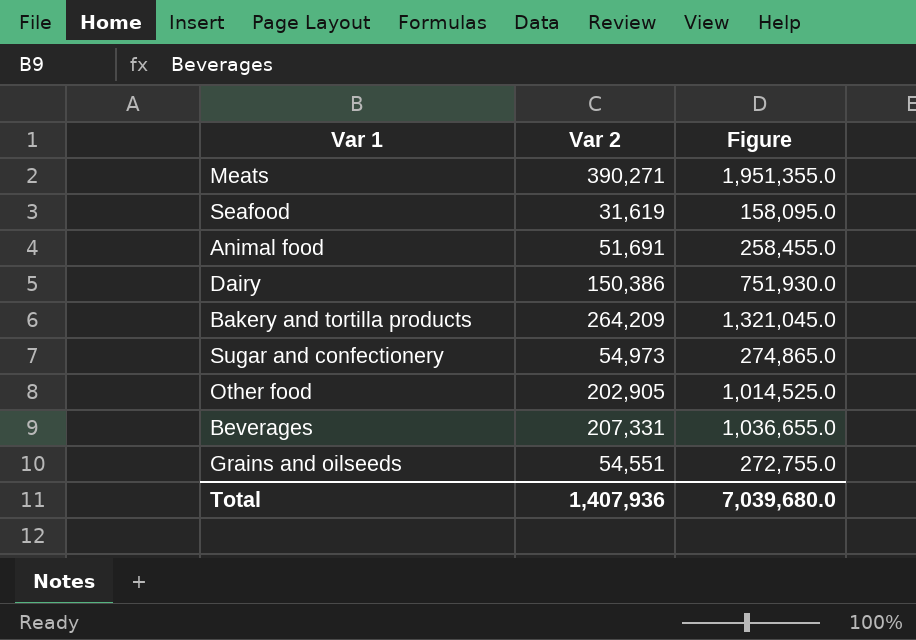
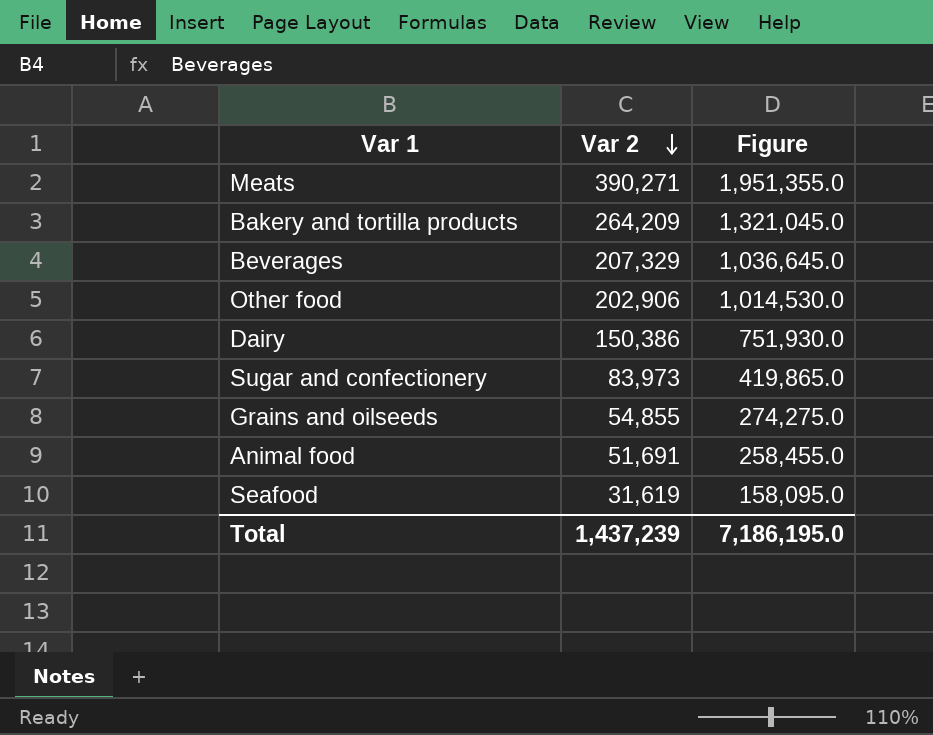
row order: none -> Var 2 descending
Beverages | Var 2: 207,331 -> 207,329
Beverages | Figure: 1,036,655.0 -> 1,036,645.0
Other food | Var 2: 202,905 -> 202,906
Other food | Figure: 1,014,525.0 -> 1,014,530.0
Sugar and confectionery | Var 2: 54,973 -> 83,973
Sugar and confectionery | Figure: 274,865.0 -> 419,865.0
Grains and oilseeds | Var 2: 54,551 -> 54,855
Grains and oilseeds | Figure: 272,755.0 -> 274,275.0
Total | Var 2: 1,407,936 -> 1,437,239
Total | Figure: 7,039,680.0 -> 7,186,195.0

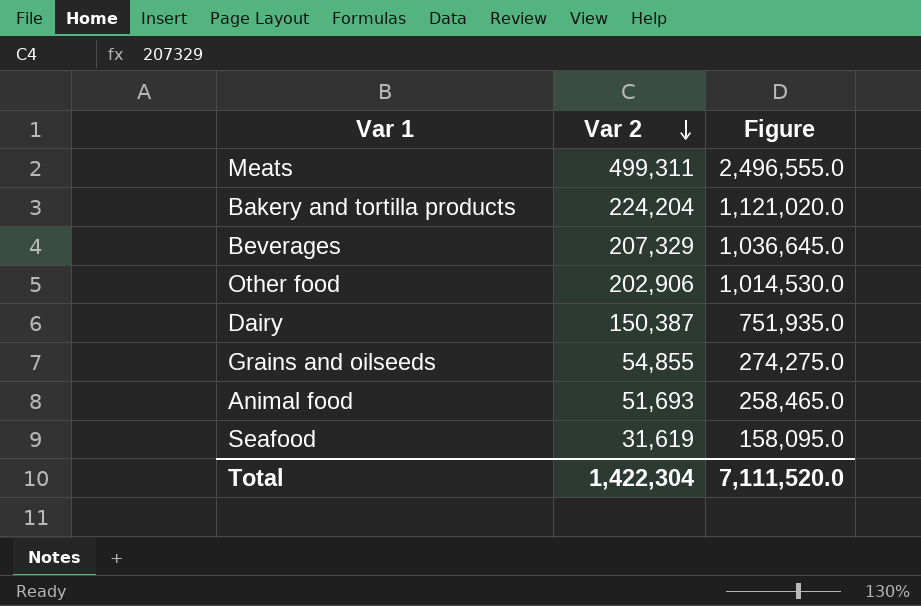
row Sugar and confectionery: 83,973 | 419,865.0 -> none
Meats | Var 2: 390,271 -> 499,311
Meats | Figure: 1,951,355.0 -> 2,496,555.0
Bakery and tortilla products | Var 2: 264,209 -> 224,204
Bakery and tortilla products | Figure: 1,321,045.0 -> 1,121,020.0
Dairy | Var 2: 150,386 -> 150,387
Dairy | Figure: 751,930.0 -> 751,935.0
Animal food | Var 2: 51,691 -> 51,693
Animal food | Figure: 258,455.0 -> 258,465.0
Total | Var 2: 1,437,239 -> 1,422,304
Total | Figure: 7,186,195.0 -> 7,111,520.0

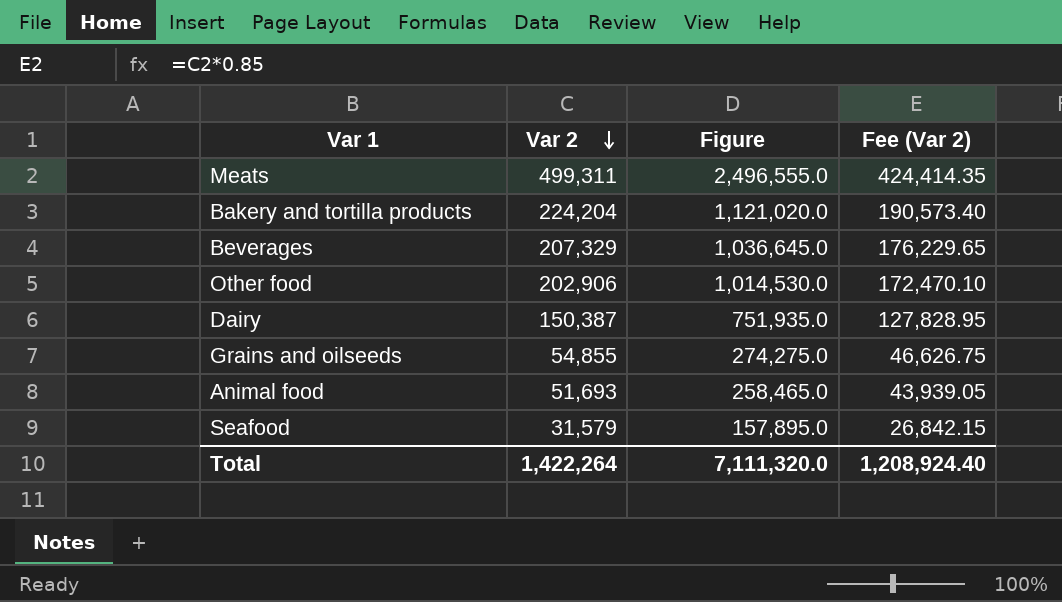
column Fee (Var 2) | formula: none -> [Var 2] * 0.85
Seafood | Var 2: 31,619 -> 31,579
Seafood | Figure: 158,095.0 -> 157,895.0
Total | Var 2: 1,422,304 -> 1,422,264
Total | Figure: 7,111,520.0 -> 7,111,320.0

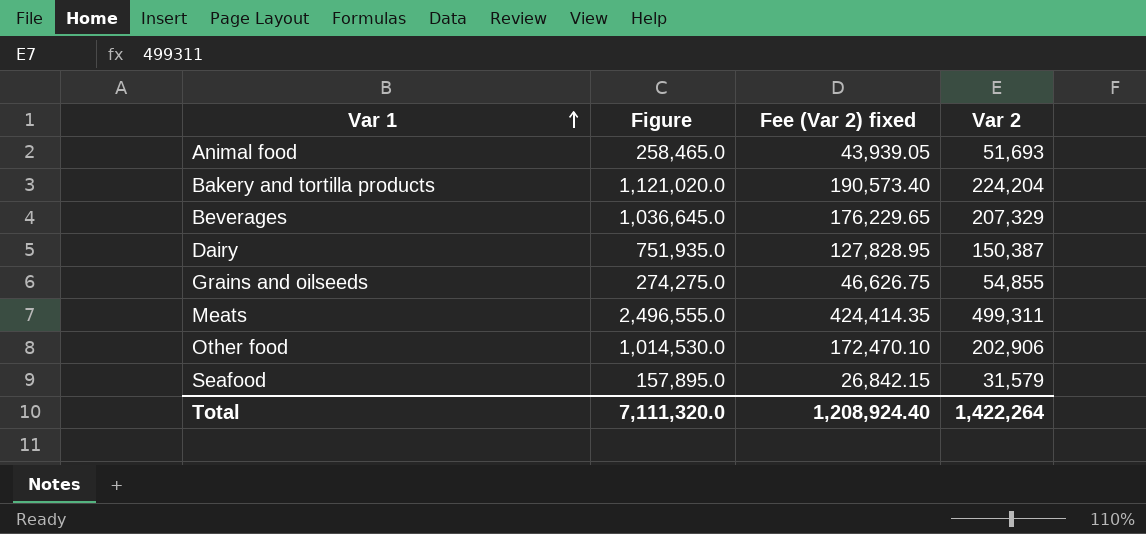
row order: Var 2 descending -> Var 1 ascending
column name: Fee (Var 2) -> Fee (Var 2) fixed
column Var 2 | position: 2 -> 4

